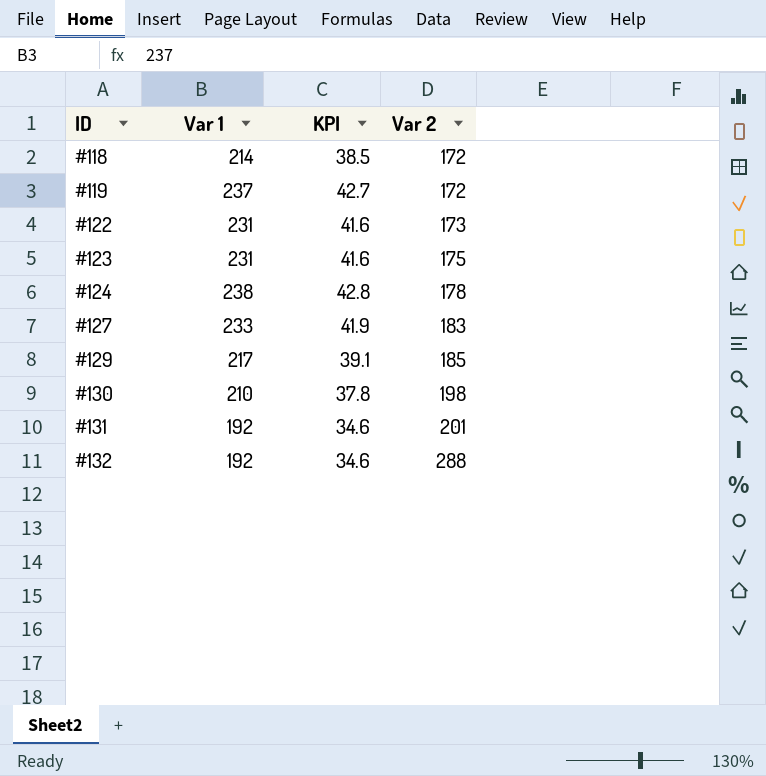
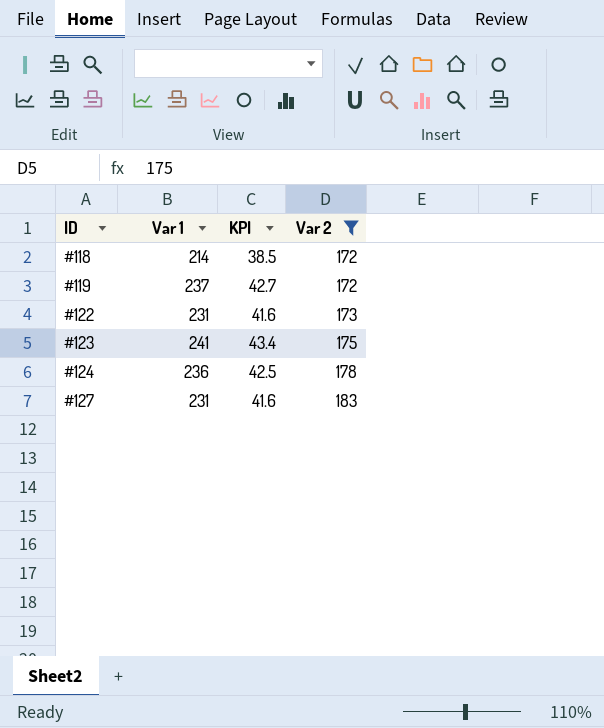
filter: none -> Var 2 <= 183
#123 | Var 1: 231 -> 241
#123 | KPI: 41.6 -> 43.4
#124 | Var 1: 238 -> 236
#124 | KPI: 42.8 -> 42.5
#127 | Var 1: 233 -> 231
#127 | KPI: 41.9 -> 41.6

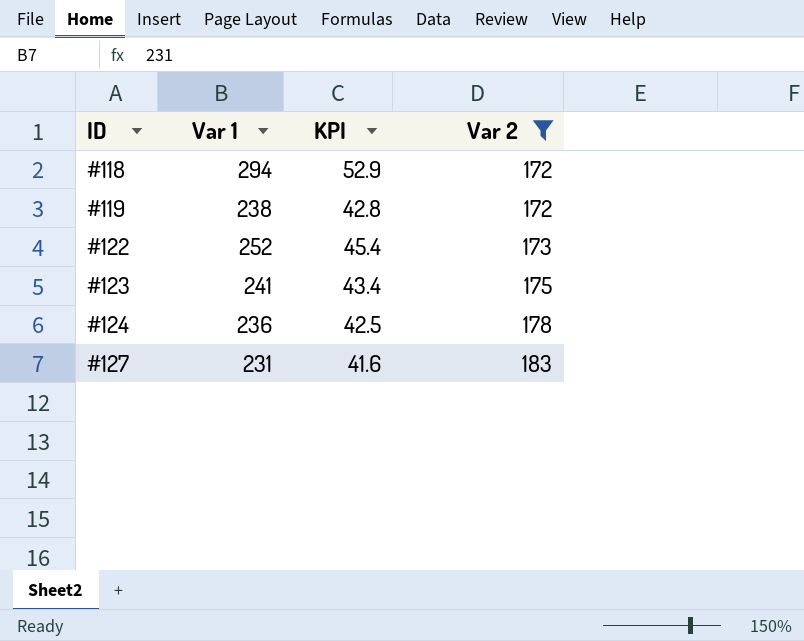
#118 | Var 1: 214 -> 294
#118 | KPI: 38.5 -> 52.9
#119 | Var 1: 237 -> 238
#119 | KPI: 42.7 -> 42.8
#122 | Var 1: 231 -> 252
#122 | KPI: 41.6 -> 45.4

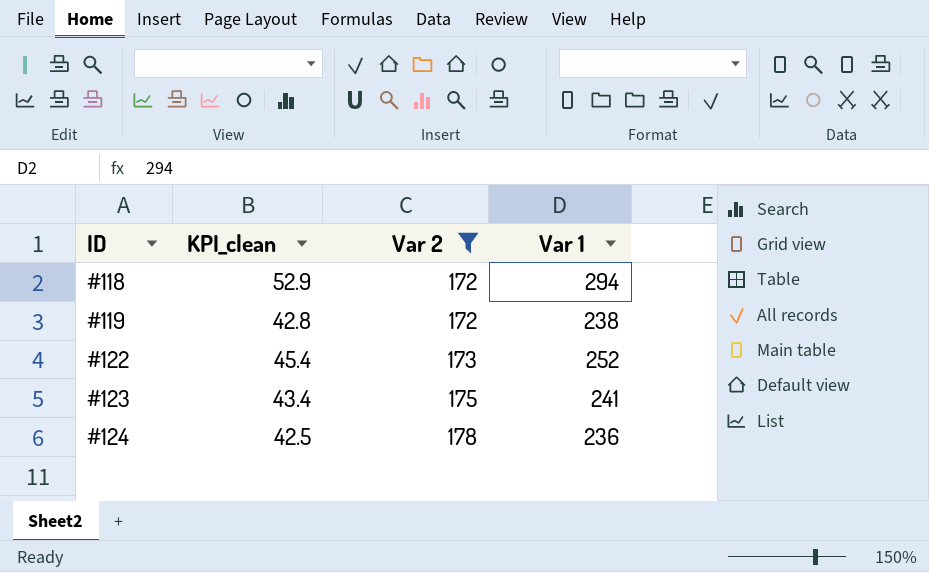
column name: KPI -> KPI_clean
column Var 1 | position: 2 -> 4
row #127: 231 | 41.6 | 183 -> none

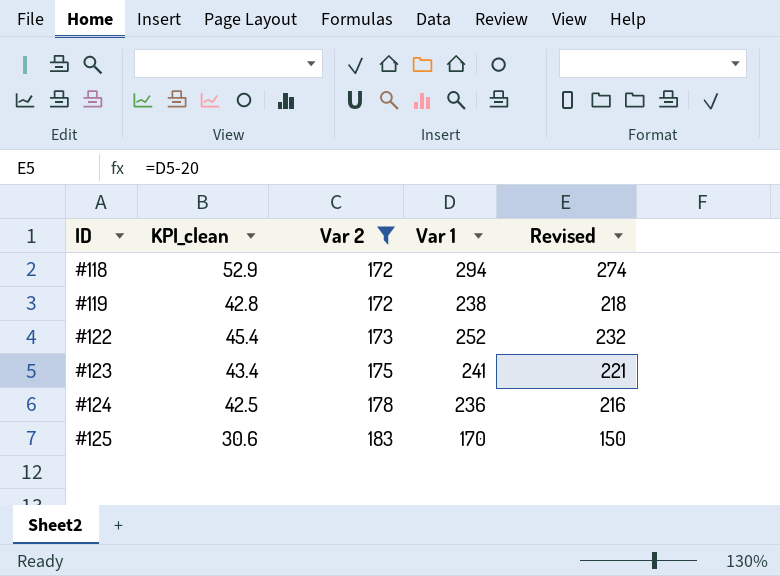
column Revised | formula: none -> [Var 1] - 20
row #125: none -> 30.6 | 183 | 170 | 150

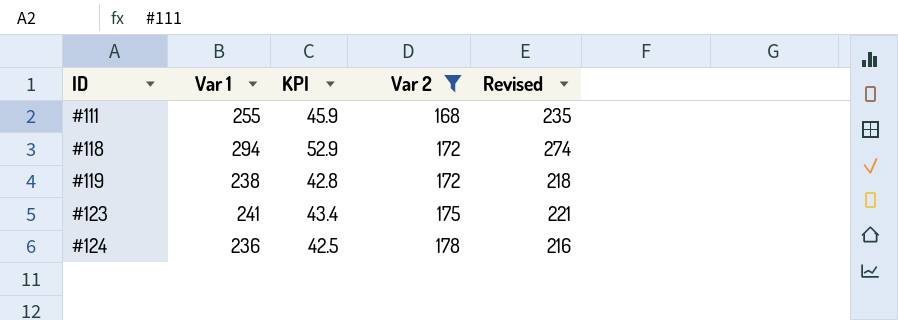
column Var 1 | position: 4 -> 2
column name: KPI_clean -> KPI
row #122: 45.4 | 173 | 252 | 232 -> none
row #125: 30.6 | 183 | 170 | 150 -> none
row #111: none -> 255 | 45.9 | 168 | 235

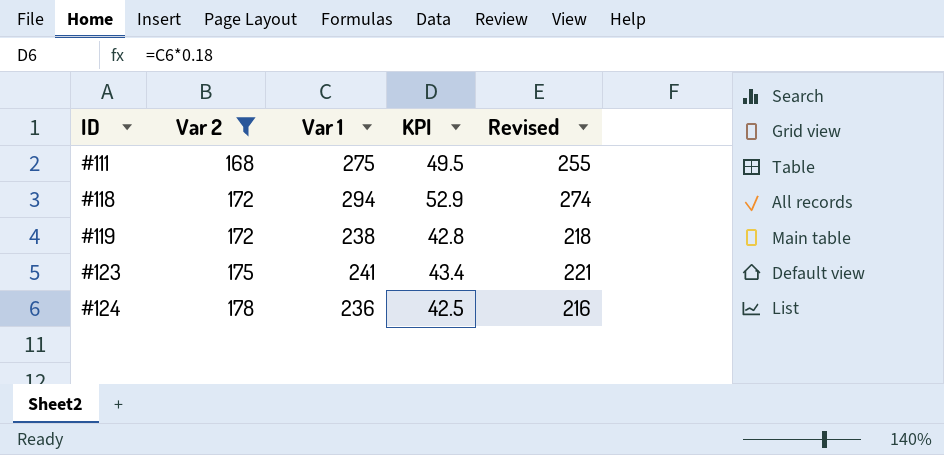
column Var 2 | position: 4 -> 2
#111 | Var 1: 255 -> 275
#111 | KPI: 45.9 -> 49.5
#111 | Revised: 235 -> 255

